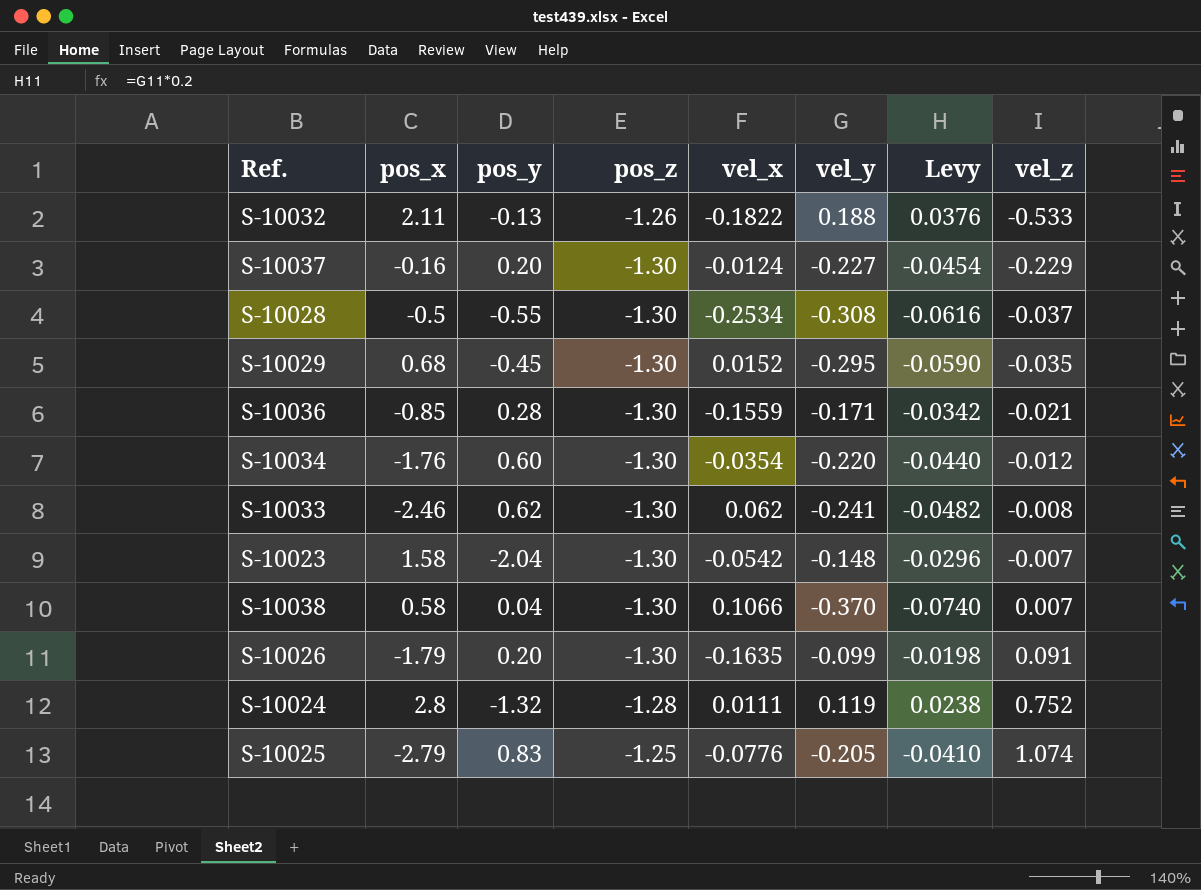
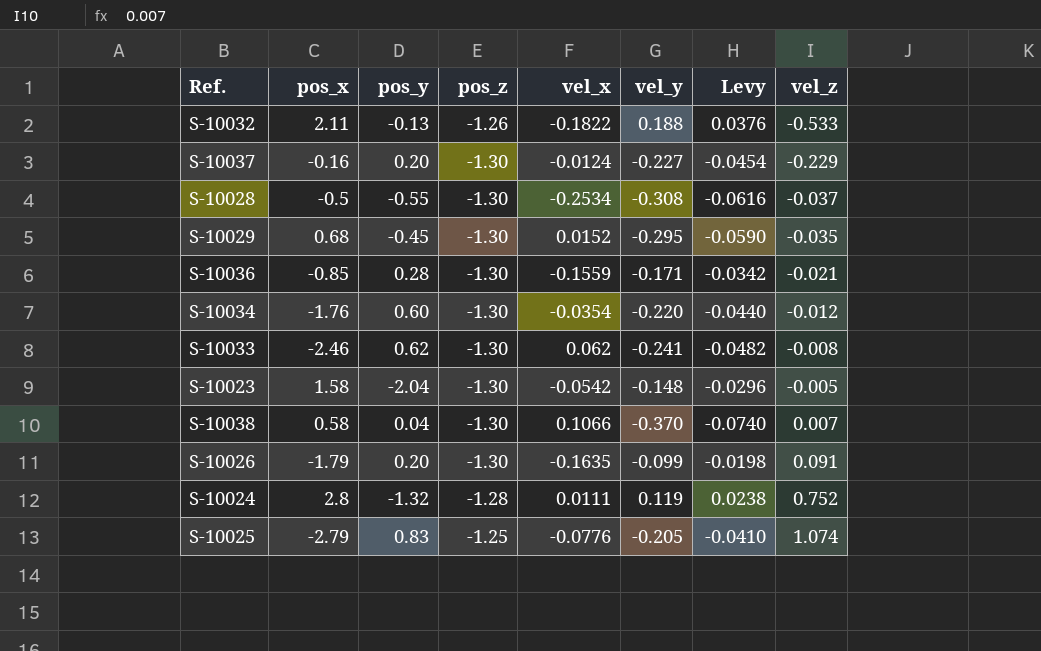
S-10023 | vel_z: -0.007 -> -0.005

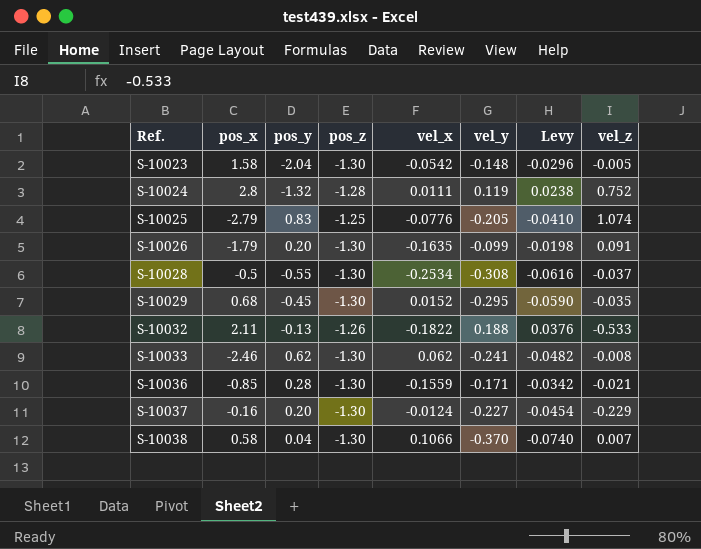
row order: vel_z ascending -> Ref. ascending
row S-10034: -1.76 | 0.60 | -1.30 | -0.0354 | -0.220 | -0.0440 | -0.012 -> none

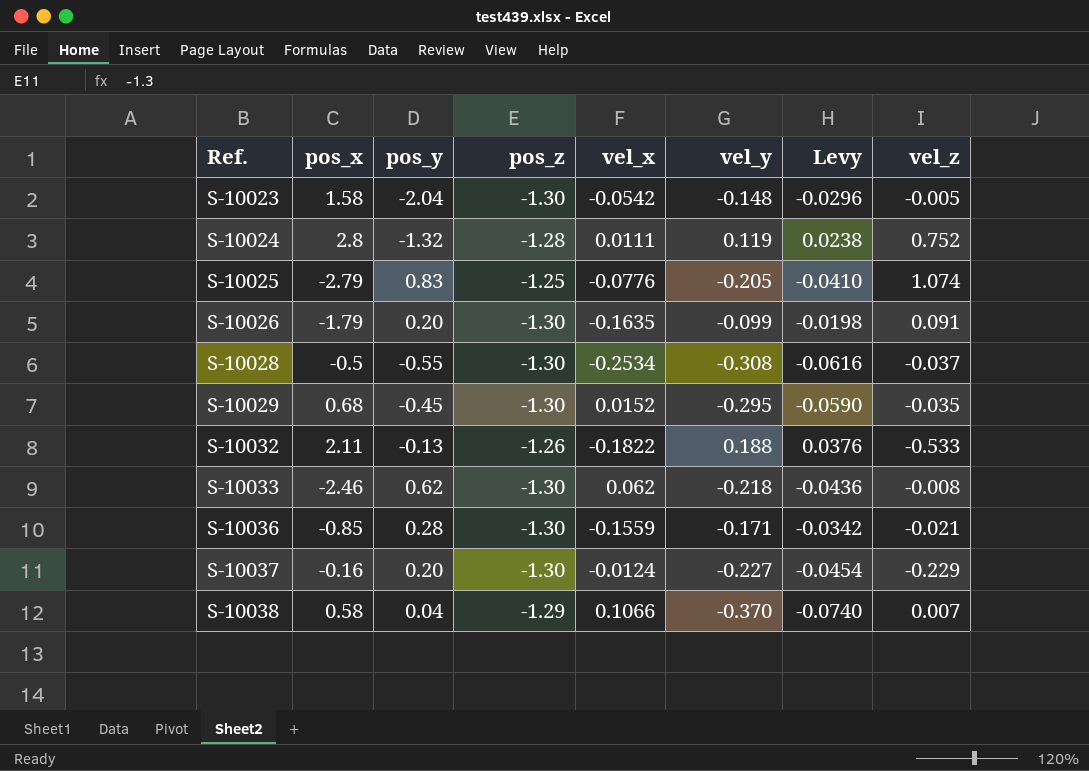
S-10033 | vel_y: -0.241 -> -0.218
S-10033 | Levy: -0.0482 -> -0.0436
S-10038 | pos_z: -1.30 -> -1.29

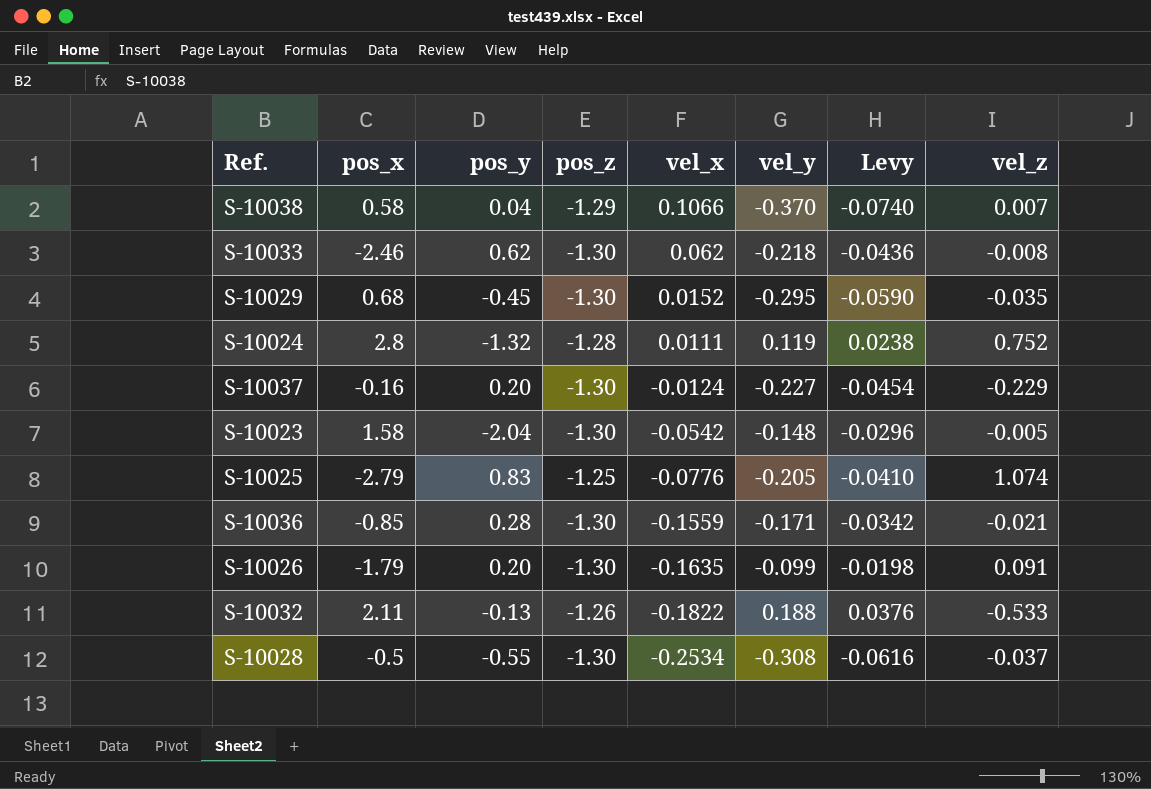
row order: Ref. ascending -> vel_x descending

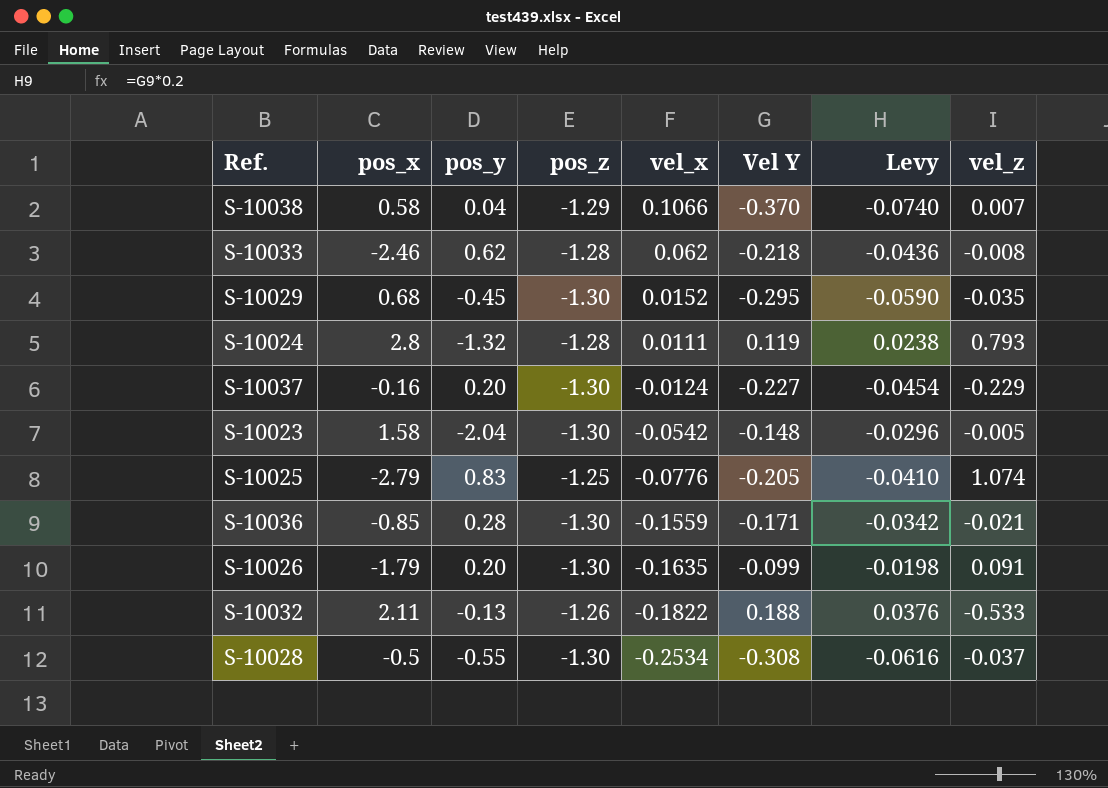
column name: vel_y -> Vel Y
S-10033 | pos_z: -1.30 -> -1.28
S-10024 | vel_z: 0.752 -> 0.793

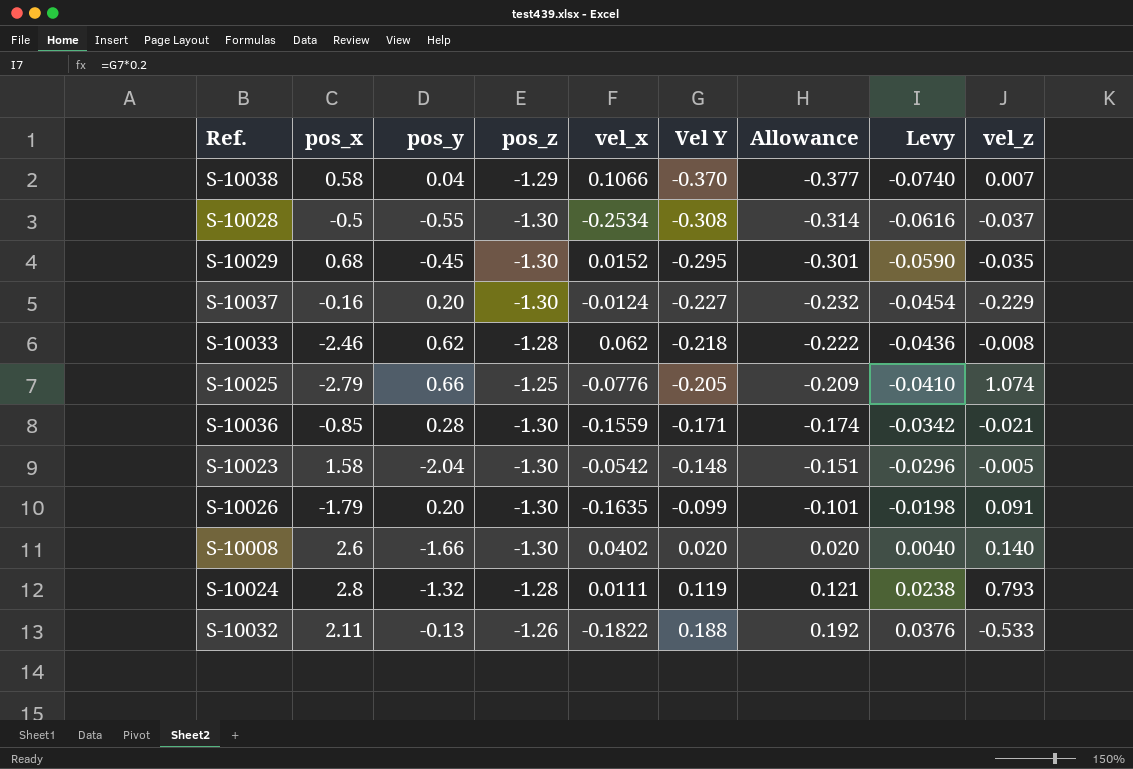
row order: vel_x descending -> Vel Y ascending
column Allowance | formula: none -> [Vel Y] * 1.02
S-10025 | pos_y: 0.83 -> 0.66
row S-10008: none -> 2.6 | -1.66 | -1.30 | 0.0402 | 0.020 | 0.020 | 0.0040 | 0.140

